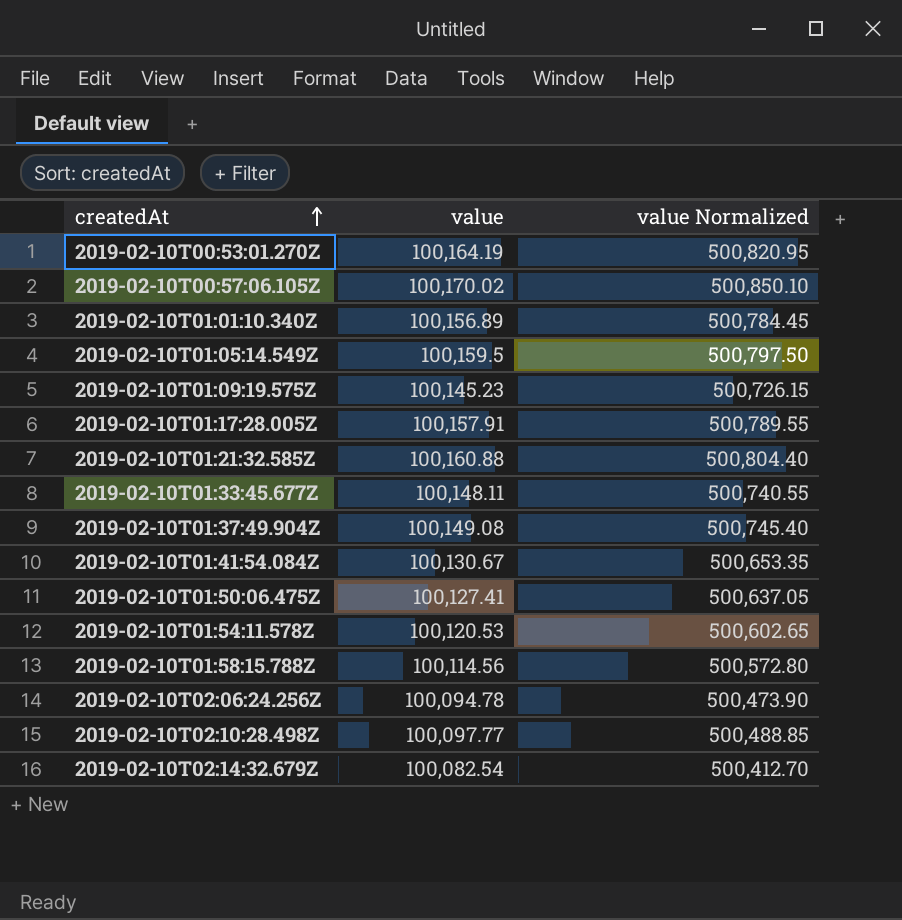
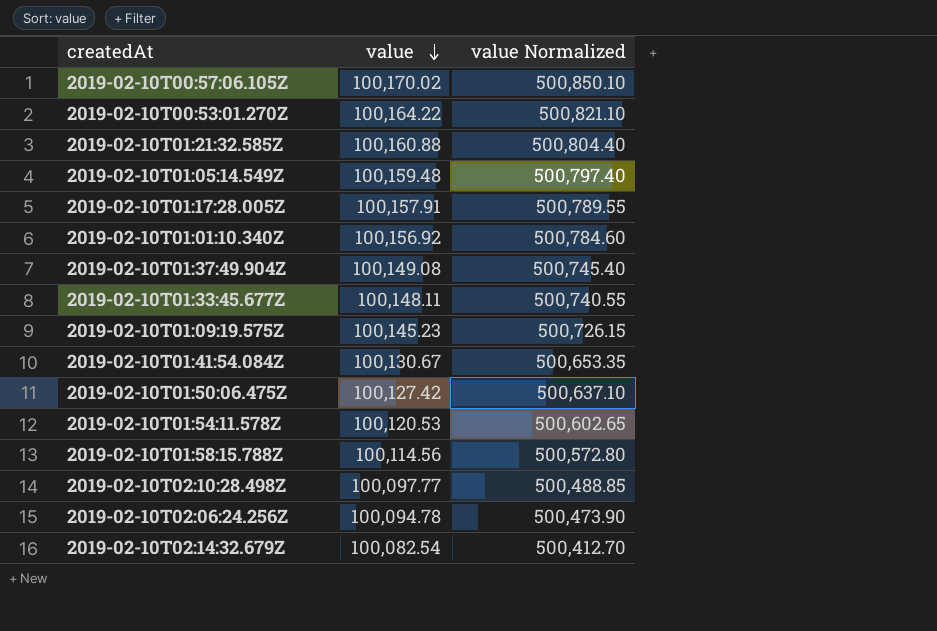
row order: createdAt ascending -> value descending
2019-02-10T00:53:01.270Z | value: 100,164.19 -> 100,164.22
2019-02-10T00:53:01.270Z | value Normalized: 500,820.95 -> 500,821.10
2019-02-10T01:05:14.549Z | value: 100,159.5 -> 100,159.48
2019-02-10T01:05:14.549Z | value Normalized: 500,797.50 -> 500,797.40
2019-02-10T01:01:10.340Z | value: 100,156.89 -> 100,156.92
2019-02-10T01:01:10.340Z | value Normalized: 500,784.45 -> 500,784.60
2019-02-10T01:50:06.475Z | value: 100,127.41 -> 100,127.42
2019-02-10T01:50:06.475Z | value Normalized: 500,637.05 -> 500,637.10

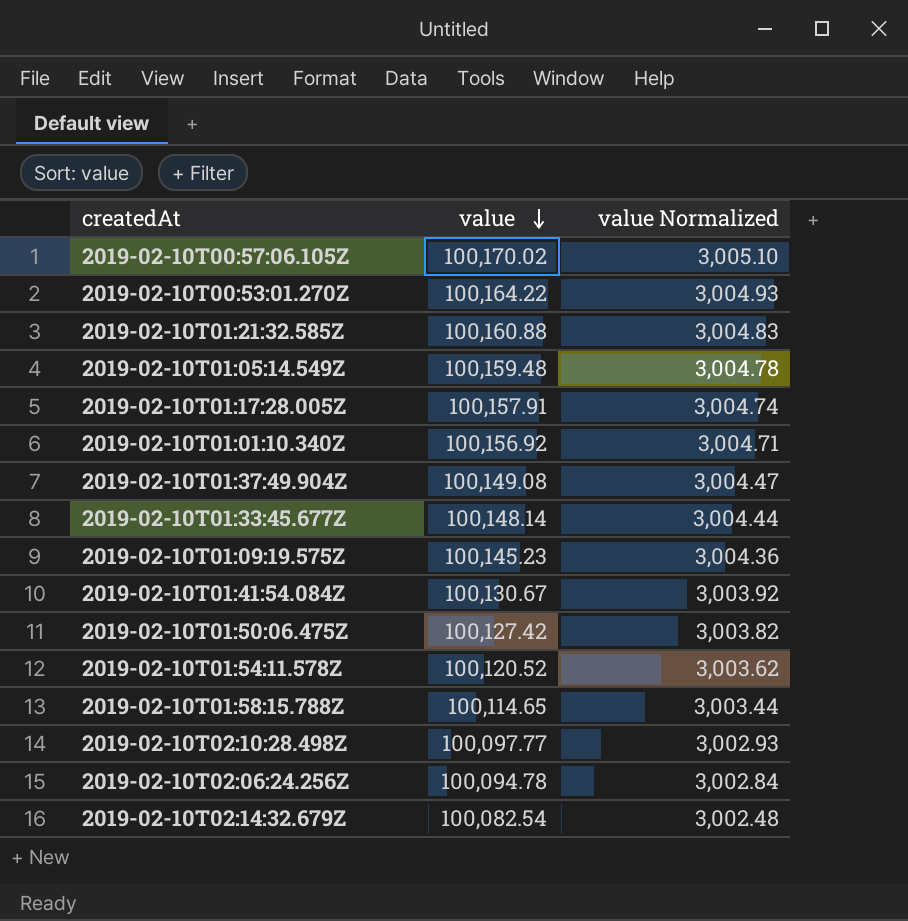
column value Normalized | formula: [value] * 5 -> [value] * 0.03
2019-02-10T01:33:45.677Z | value: 100,148.11 -> 100,148.14
2019-02-10T01:54:11.578Z | value: 100,120.53 -> 100,120.52
2019-02-10T01:58:15.788Z | value: 100,114.56 -> 100,114.65

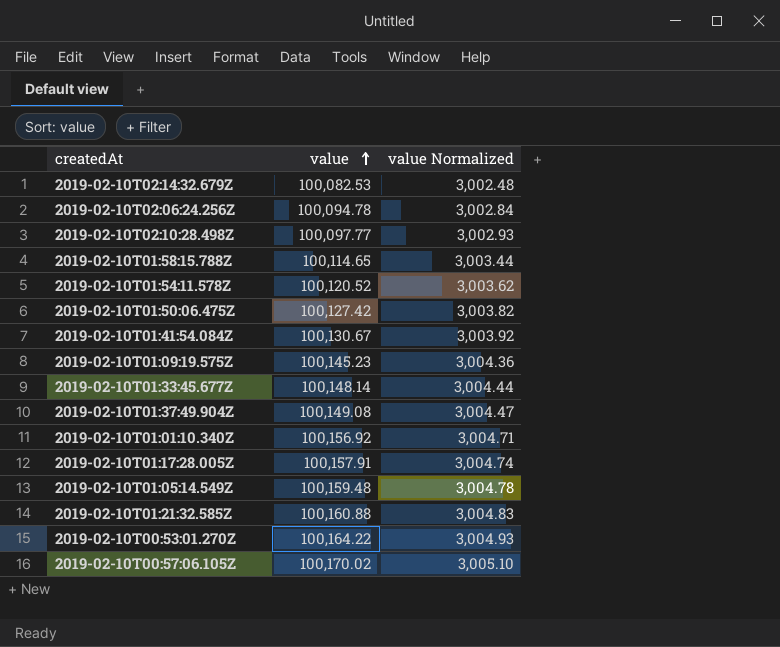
row order: value descending -> value ascending
2019-02-10T02:14:32.679Z | value: 100,082.54 -> 100,082.53

